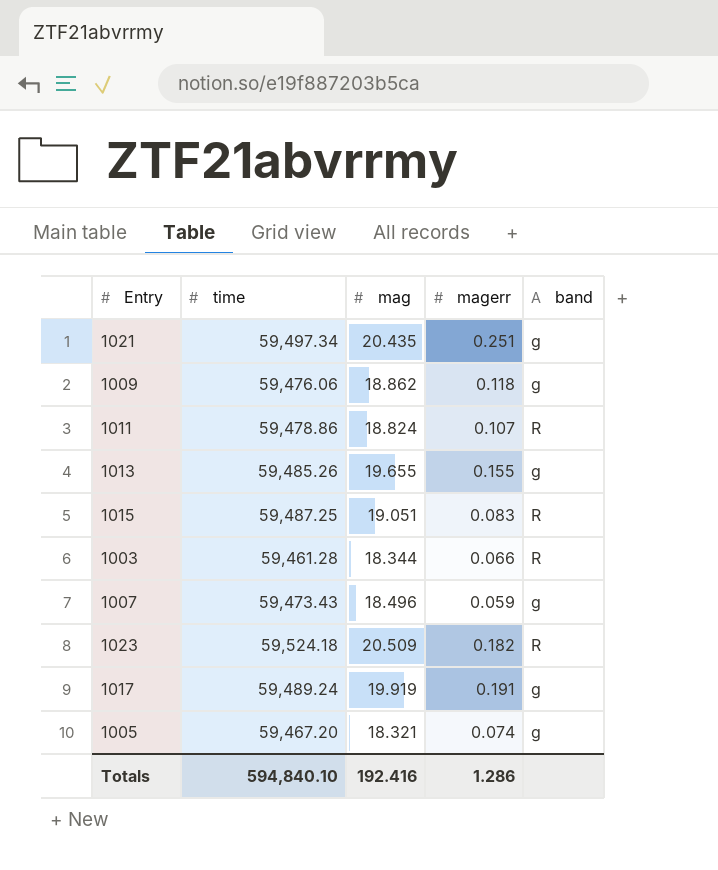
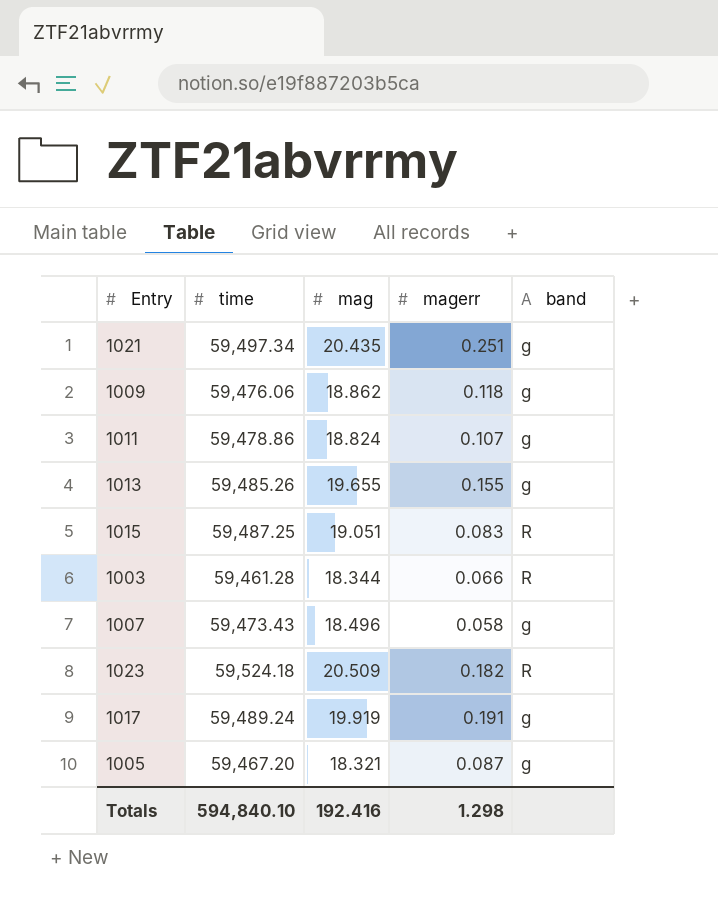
1011 | band: R -> g
1007 | magerr: 0.059 -> 0.058
1005 | magerr: 0.074 -> 0.087
Totals | magerr: 1.286 -> 1.298

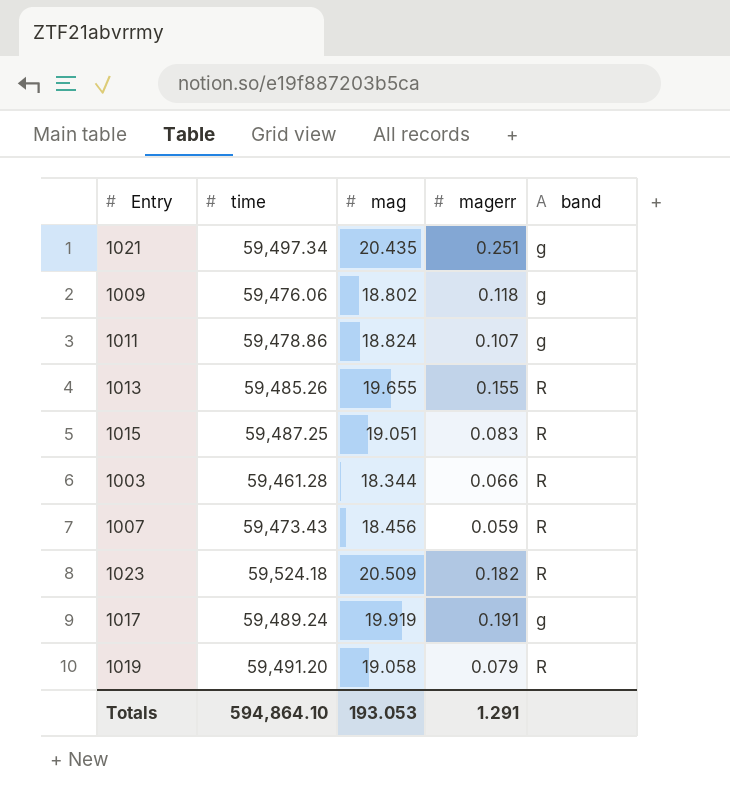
row 1005: 59,467.20 | 18.321 | 0.087 | g -> none
1009 | mag: 18.862 -> 18.802
1013 | band: g -> R
1007 | mag: 18.496 -> 18.456
1007 | magerr: 0.058 -> 0.059
1007 | band: g -> R
row 1019: none -> 59,491.20 | 19.058 | 0.079 | R
Totals | time: 594,840.10 -> 594,864.10
Totals | mag: 192.416 -> 193.053
Totals | magerr: 1.298 -> 1.291

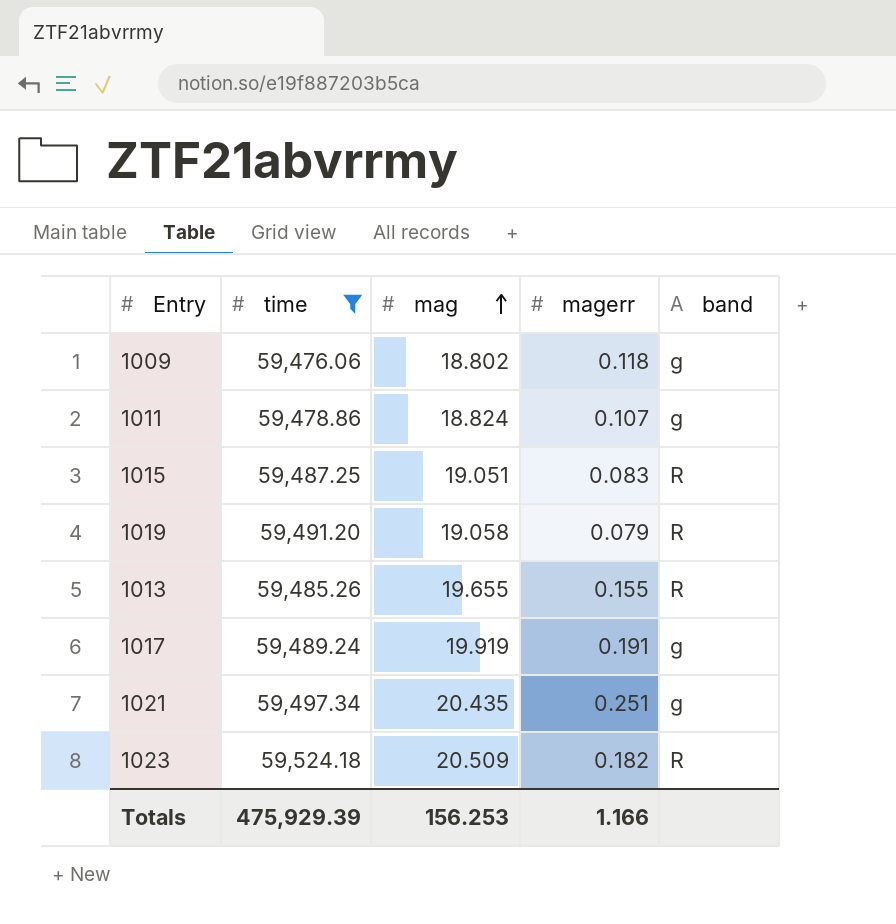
filter: none -> time >= 59,476.06
row order: none -> mag ascending
Totals | time: 594,864.10 -> 475,929.39
Totals | mag: 193.053 -> 156.253
Totals | magerr: 1.291 -> 1.166

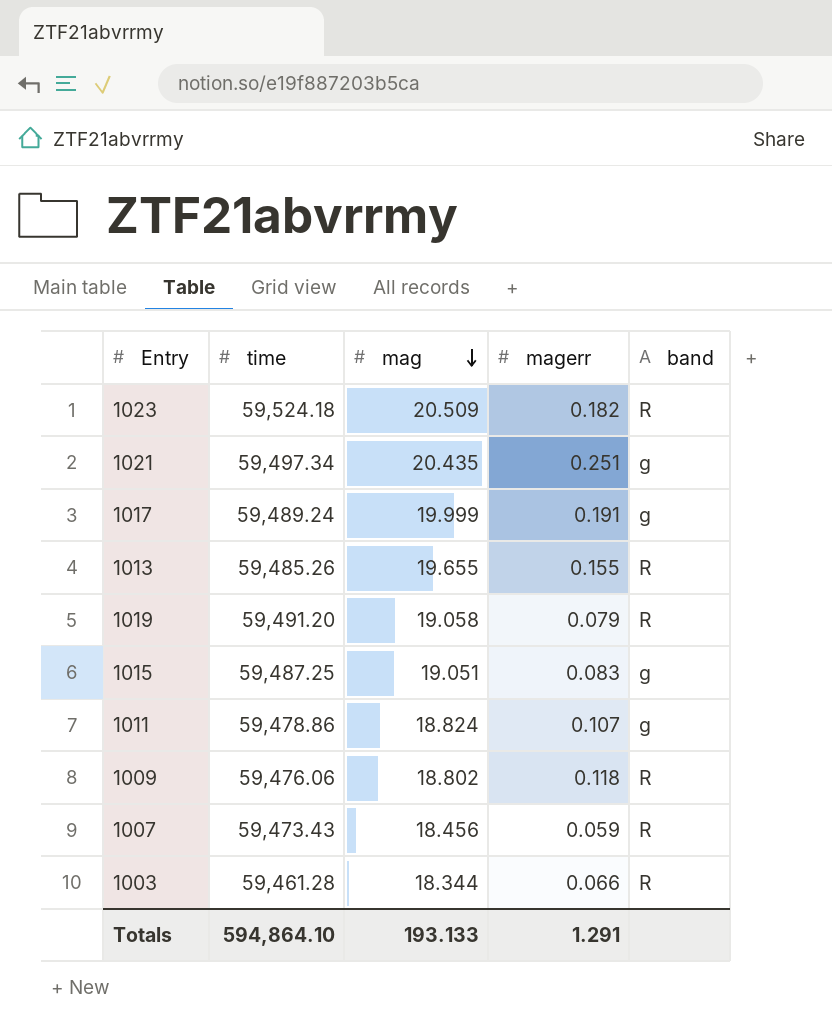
filter: time >= 59,476.06 -> none
row order: mag ascending -> mag descending
1017 | mag: 19.919 -> 19.999
1015 | band: R -> g
1009 | band: g -> R
Totals | time: 475,929.39 -> 594,864.10
Totals | mag: 156.253 -> 193.133
Totals | magerr: 1.166 -> 1.291

